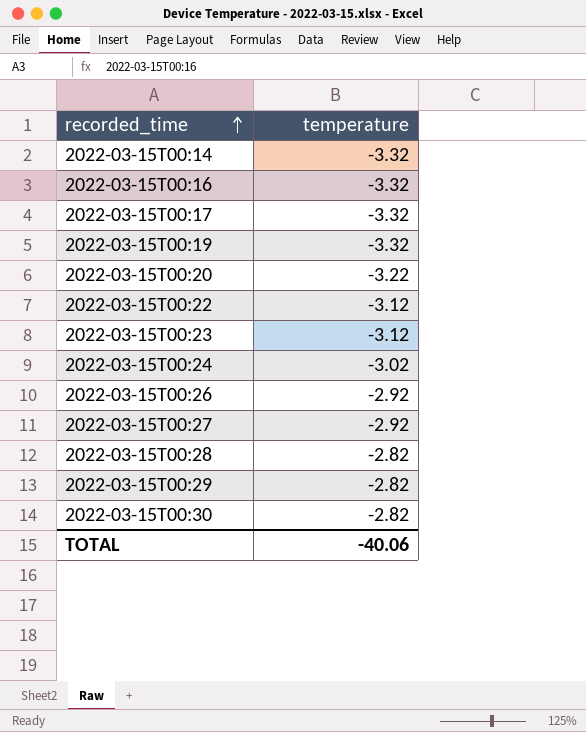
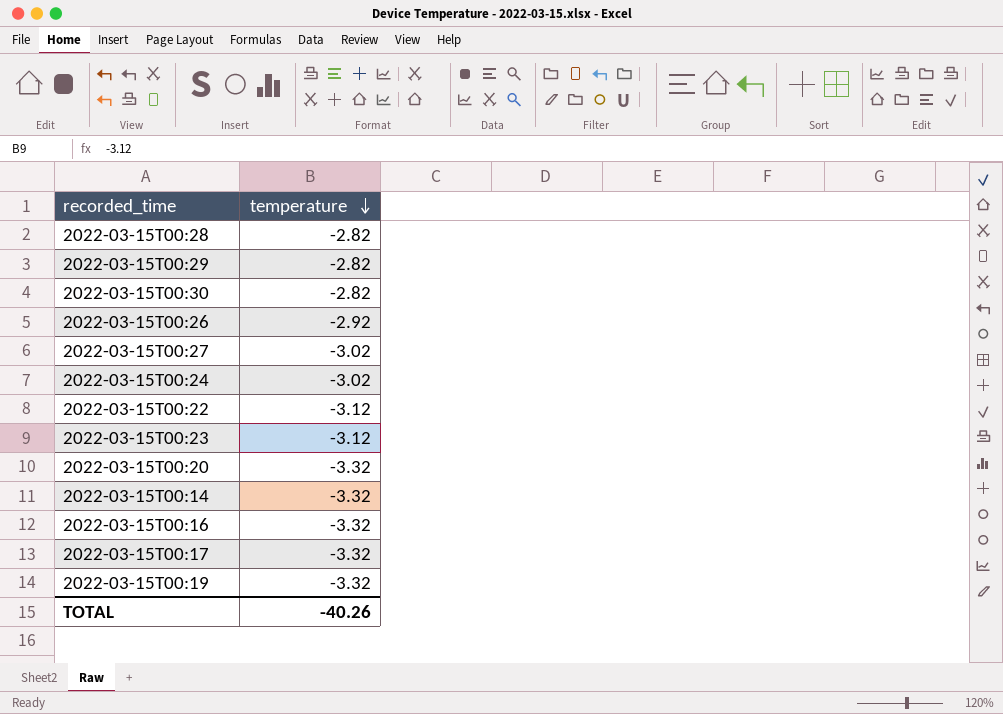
row order: recorded_time ascending -> temperature descending
2022-03-15T00:27 | temperature: -2.92 -> -3.02
2022-03-15T00:20 | temperature: -3.22 -> -3.32
TOTAL | temperature: -40.06 -> -40.26

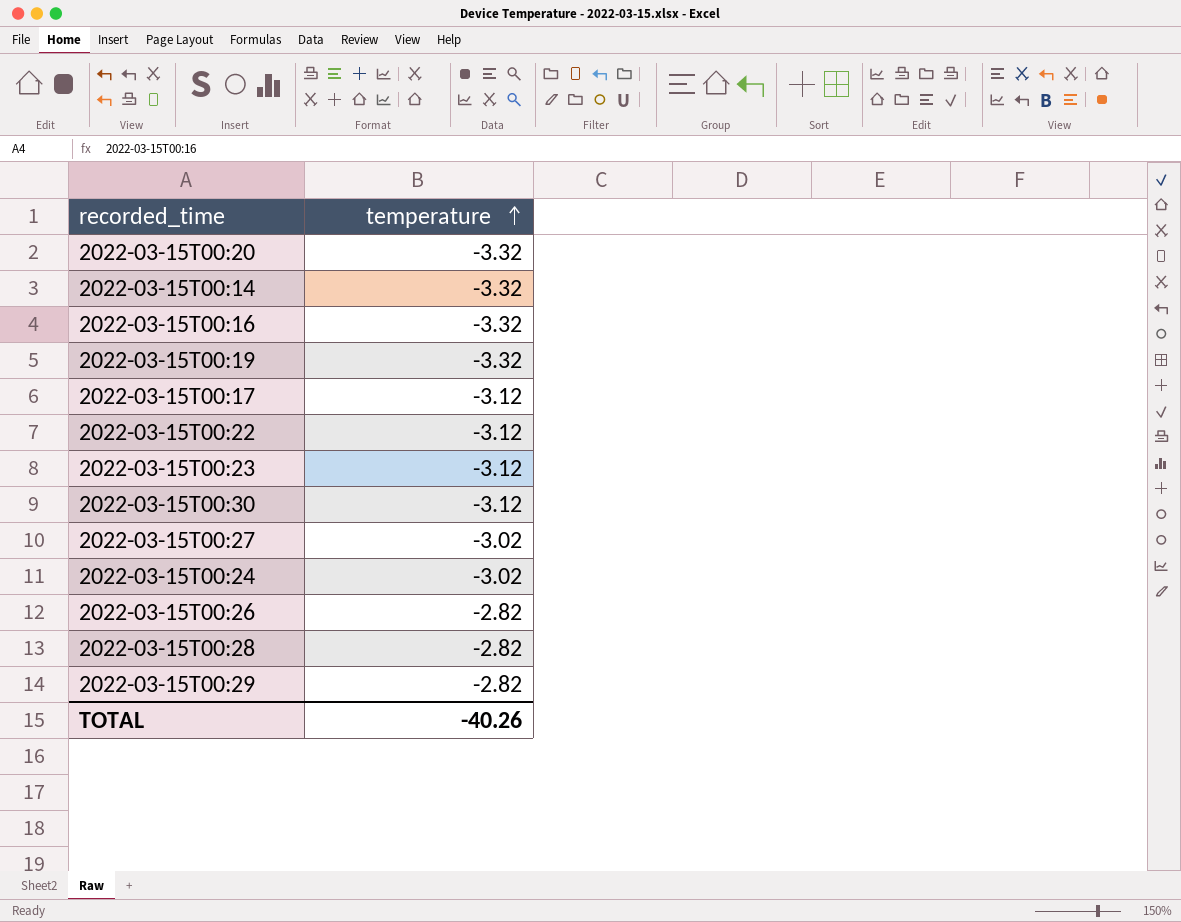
row order: temperature descending -> temperature ascending
2022-03-15T00:17 | temperature: -3.32 -> -3.12
2022-03-15T00:30 | temperature: -2.82 -> -3.12
2022-03-15T00:26 | temperature: -2.92 -> -2.82

